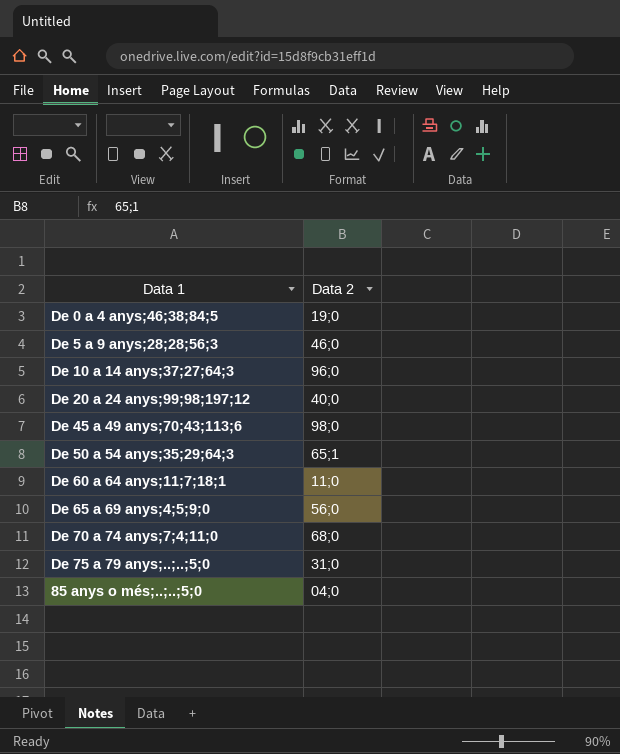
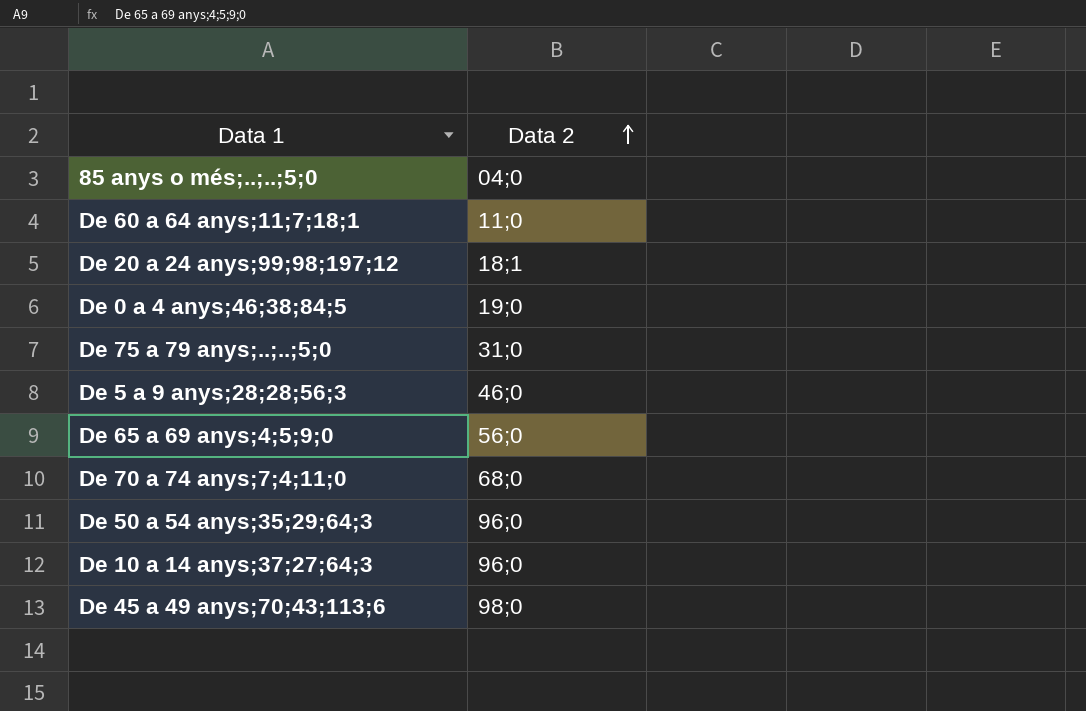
row order: none -> Data 2 ascending
De 20 a 24 anys;99;98;197;12 | Data 2: 40;0 -> 18;1
De 50 a 54 anys;35;29;64;3 | Data 2: 65;1 -> 96;0

